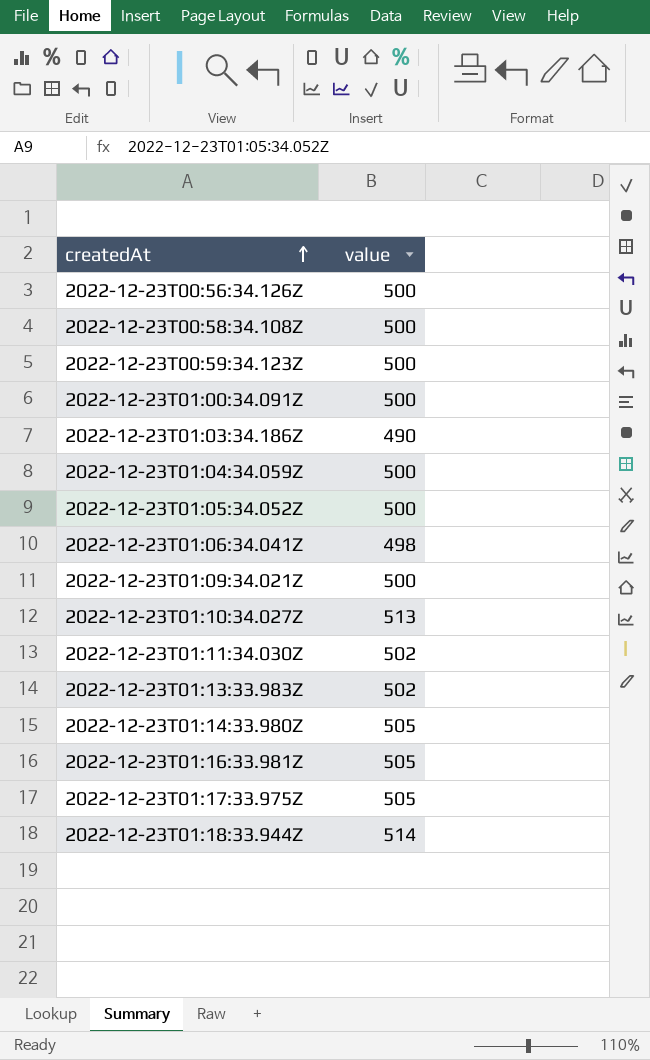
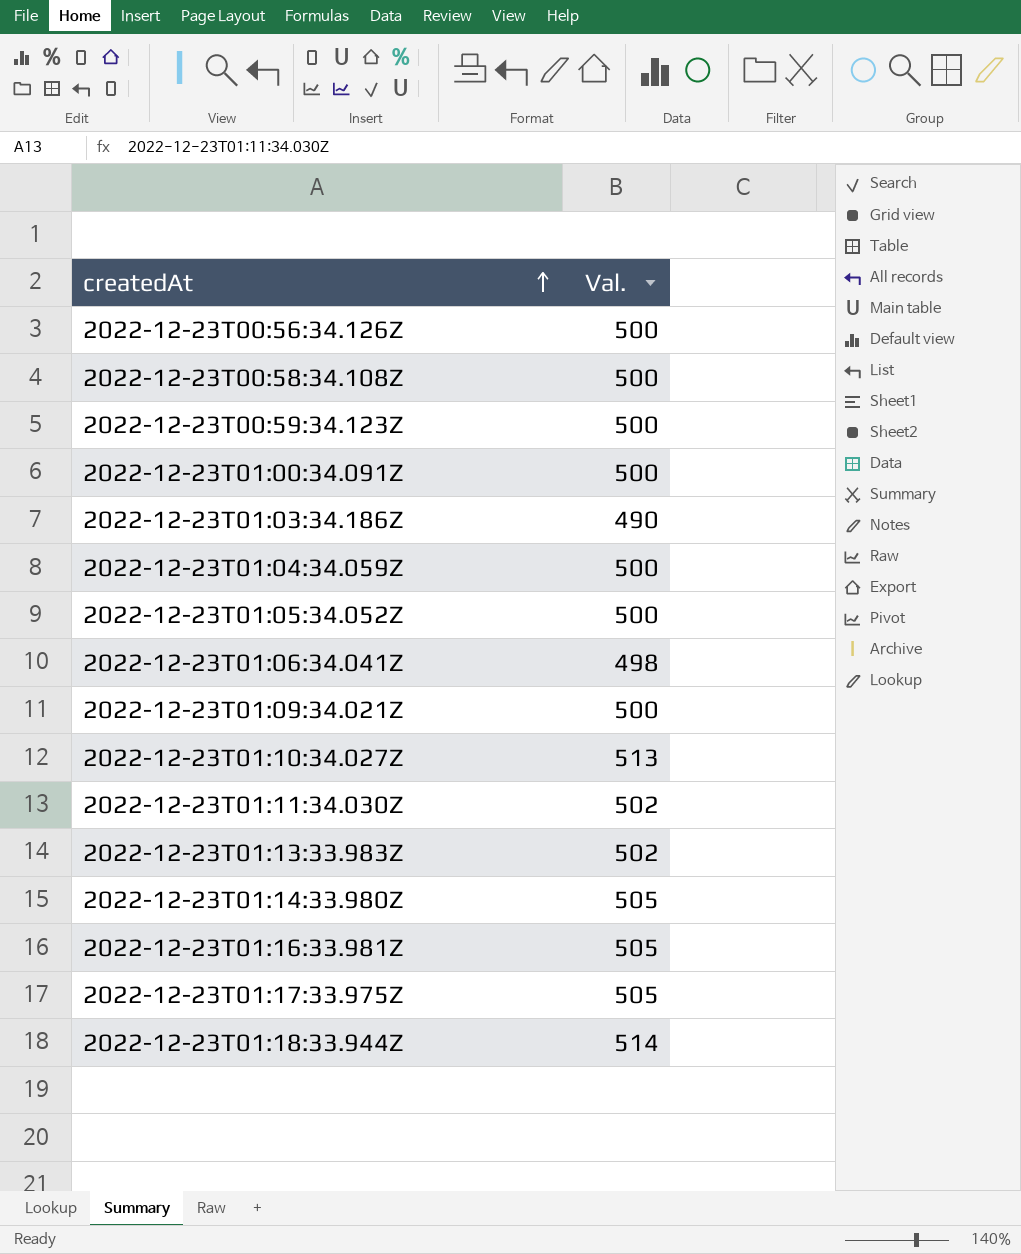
column name: value -> Val.

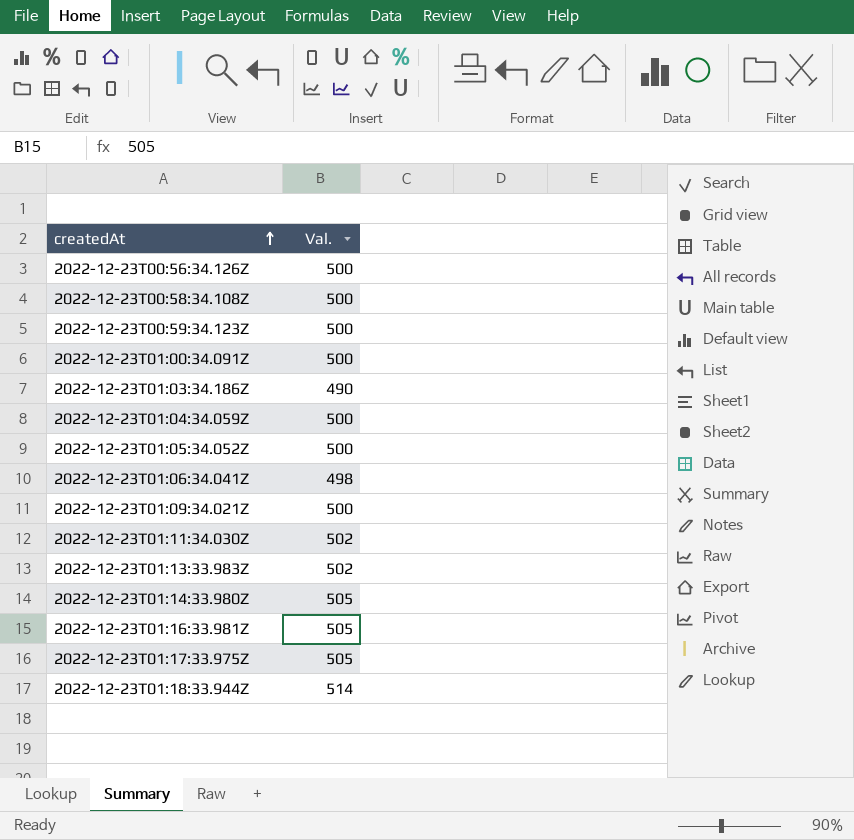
row 2022-12-23T01:10:34.027Z: 513 -> none

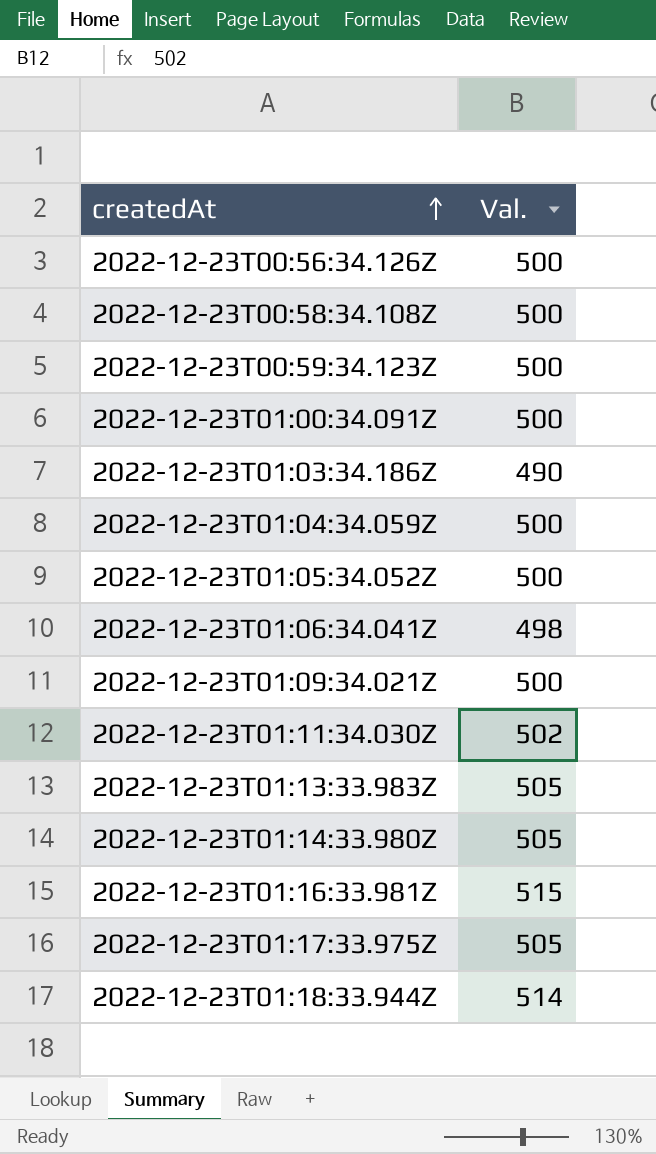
2022-12-23T01:13:33.983Z | Val.: 502 -> 505
2022-12-23T01:16:33.981Z | Val.: 505 -> 515

